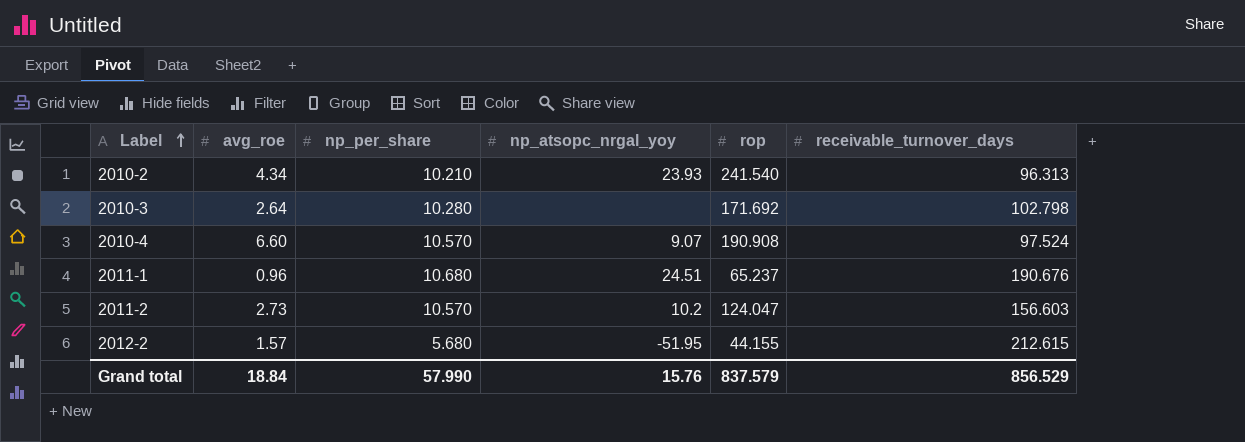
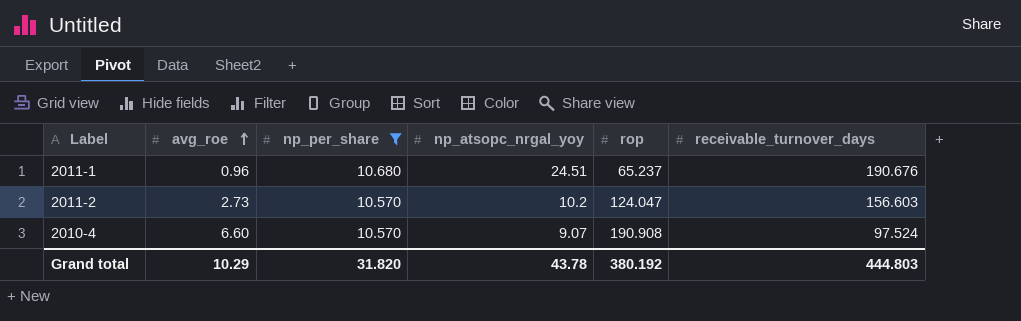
filter: none -> np_per_share >= 10.570
row order: Label ascending -> avg_roe ascending
Grand total | avg_roe: 18.84 -> 10.29
Grand total | np_per_share: 57.990 -> 31.820
Grand total | np_atsopc_nrgal_yoy: 15.76 -> 43.78
Grand total | rop: 837.579 -> 380.192
Grand total | receivable_turnover_days: 856.529 -> 444.803

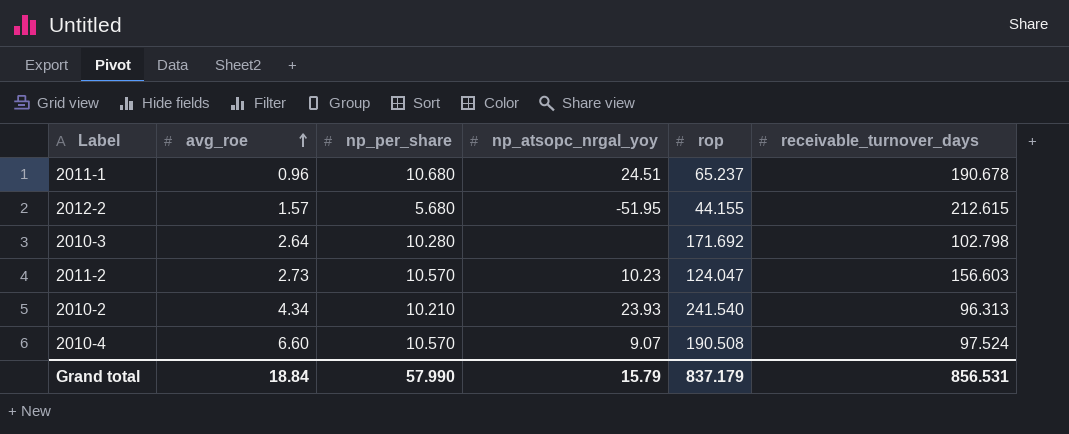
filter: np_per_share >= 10.570 -> none
2011-1 | receivable_turnover_days: 190.676 -> 190.678
2011-2 | np_atsopc_nrgal_yoy: 10.2 -> 10.23
2010-4 | rop: 190.908 -> 190.508
Grand total | avg_roe: 10.29 -> 18.84
Grand total | np_per_share: 31.820 -> 57.990
Grand total | np_atsopc_nrgal_yoy: 43.78 -> 15.79
Grand total | rop: 380.192 -> 837.179
Grand total | receivable_turnover_days: 444.803 -> 856.531

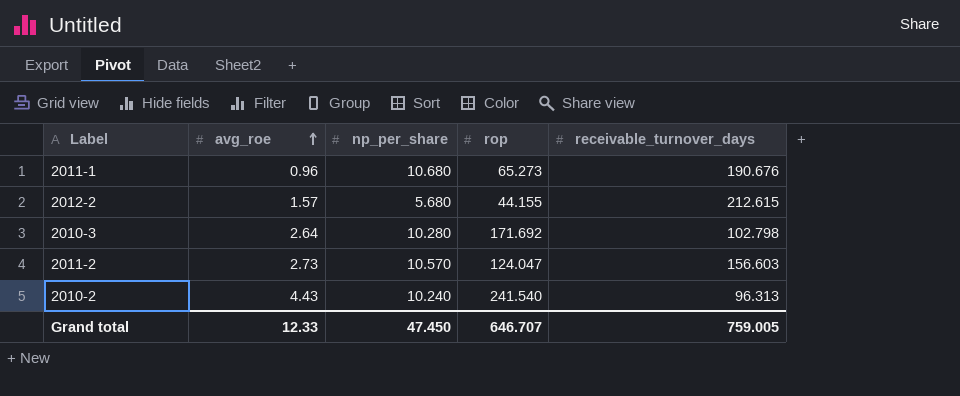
column np_atsopc_nrgal_yoy | position: 4 -> none
row 2010-4: 6.60 | 10.570 | 9.07 | 190.508 | 97.524 -> none
2011-1 | rop: 65.237 -> 65.273
2011-1 | receivable_turnover_days: 190.678 -> 190.676
2010-2 | avg_roe: 4.34 -> 4.43
2010-2 | np_per_share: 10.210 -> 10.240
Grand total | avg_roe: 18.84 -> 12.33
Grand total | np_per_share: 57.990 -> 47.450
Grand total | rop: 837.179 -> 646.707
Grand total | receivable_turnover_days: 856.531 -> 759.005

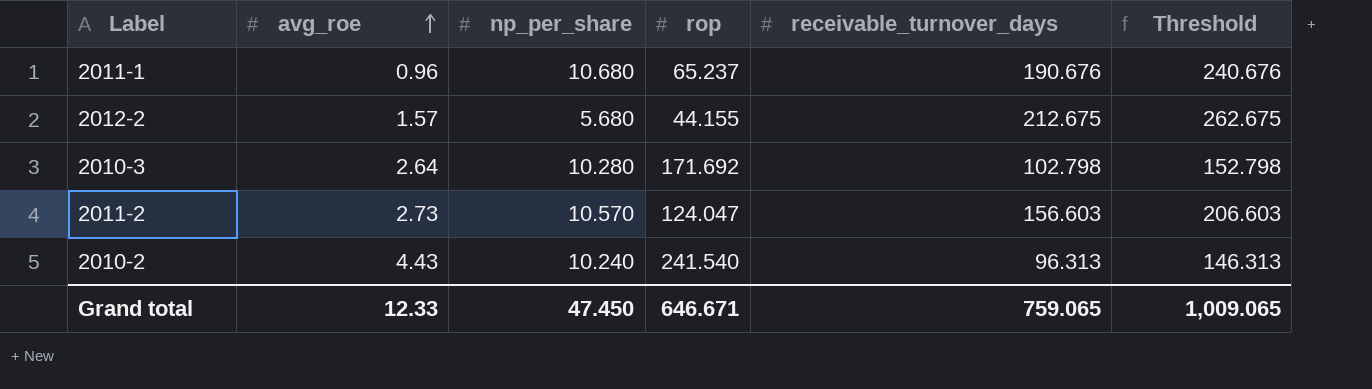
column Threshold | formula: none -> [receivable_turnover_days] + 50
2011-1 | rop: 65.273 -> 65.237
2012-2 | receivable_turnover_days: 212.615 -> 212.675
Grand total | rop: 646.707 -> 646.671
Grand total | receivable_turnover_days: 759.005 -> 759.065

